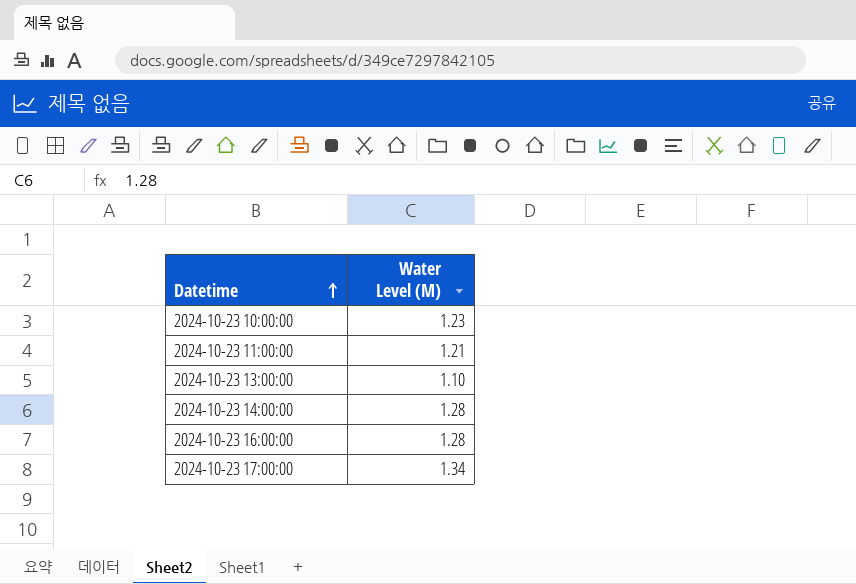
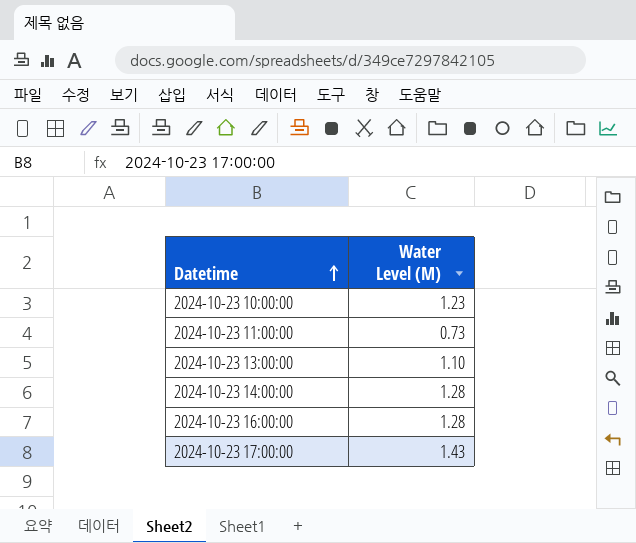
2024-10-23 11:00:00 | Water Level (M): 1.21 -> 0.73
2024-10-23 17:00:00 | Water Level (M): 1.34 -> 1.43

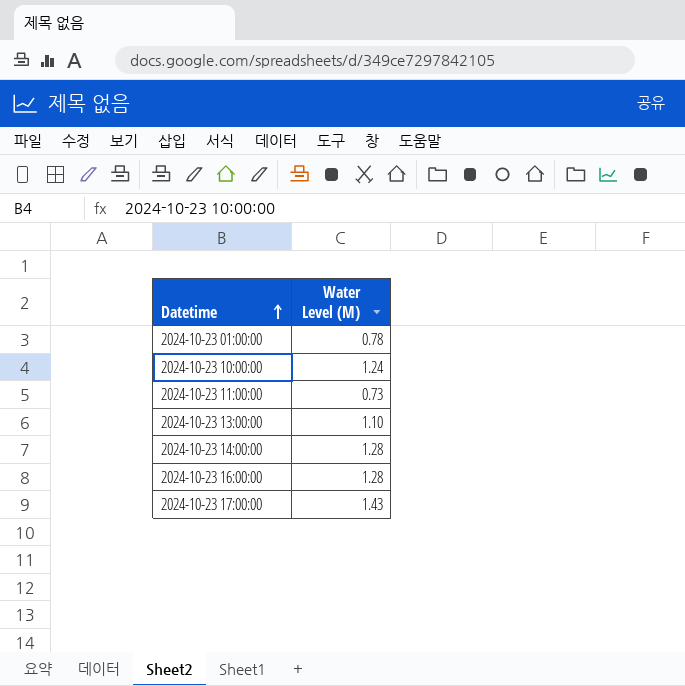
row 2024-10-23 01:00:00: none -> 0.78
2024-10-23 10:00:00 | Water Level (M): 1.23 -> 1.24

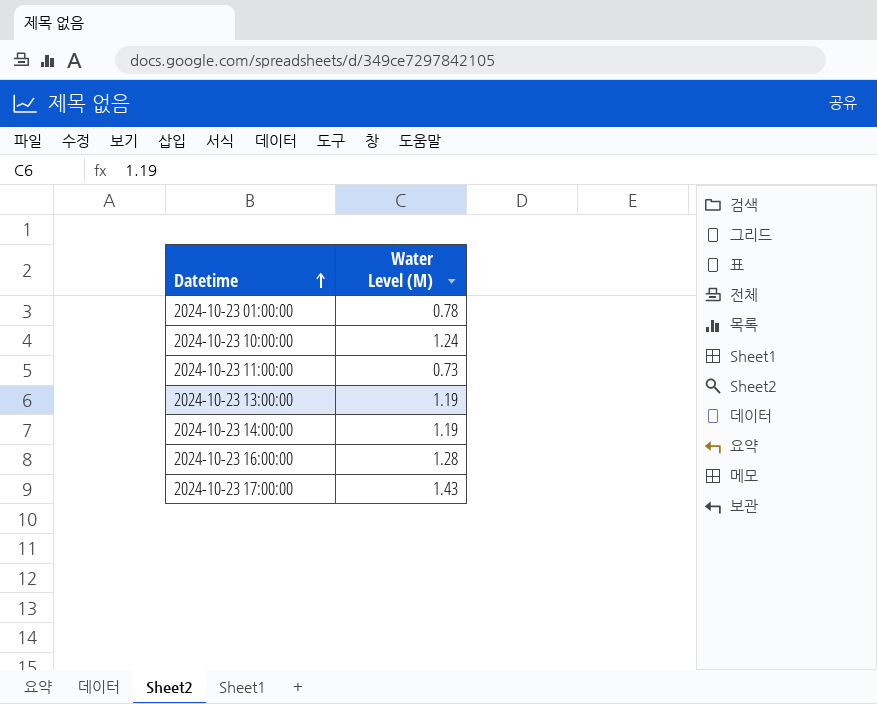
2024-10-23 13:00:00 | Water Level (M): 1.10 -> 1.19
2024-10-23 14:00:00 | Water Level (M): 1.28 -> 1.19

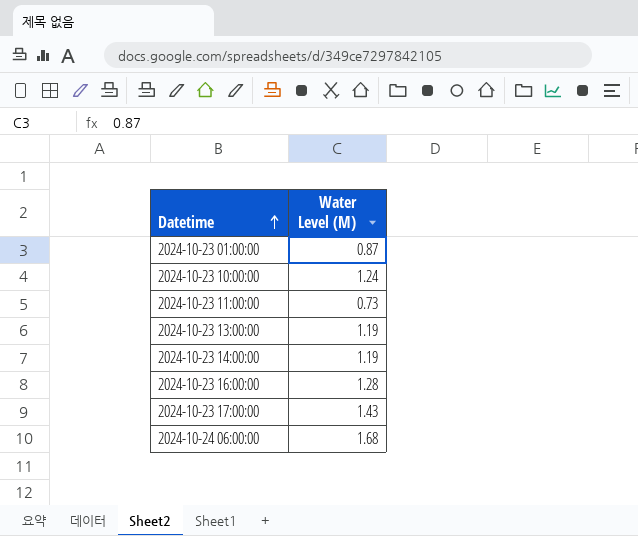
2024-10-23 01:00:00 | Water Level (M): 0.78 -> 0.87
row 2024-10-24 06:00:00: none -> 1.68

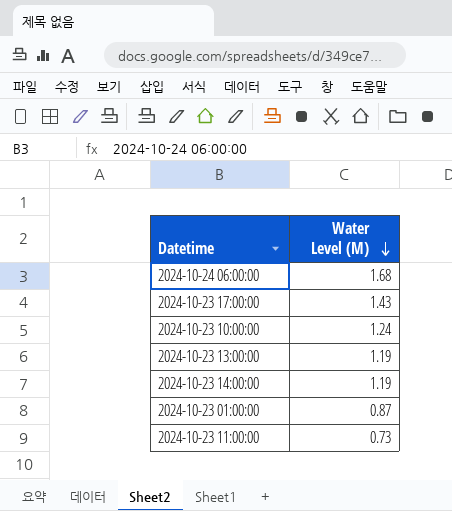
row order: Datetime ascending -> Water Level (M) descending
row 2024-10-23 16:00:00: 1.28 -> none

